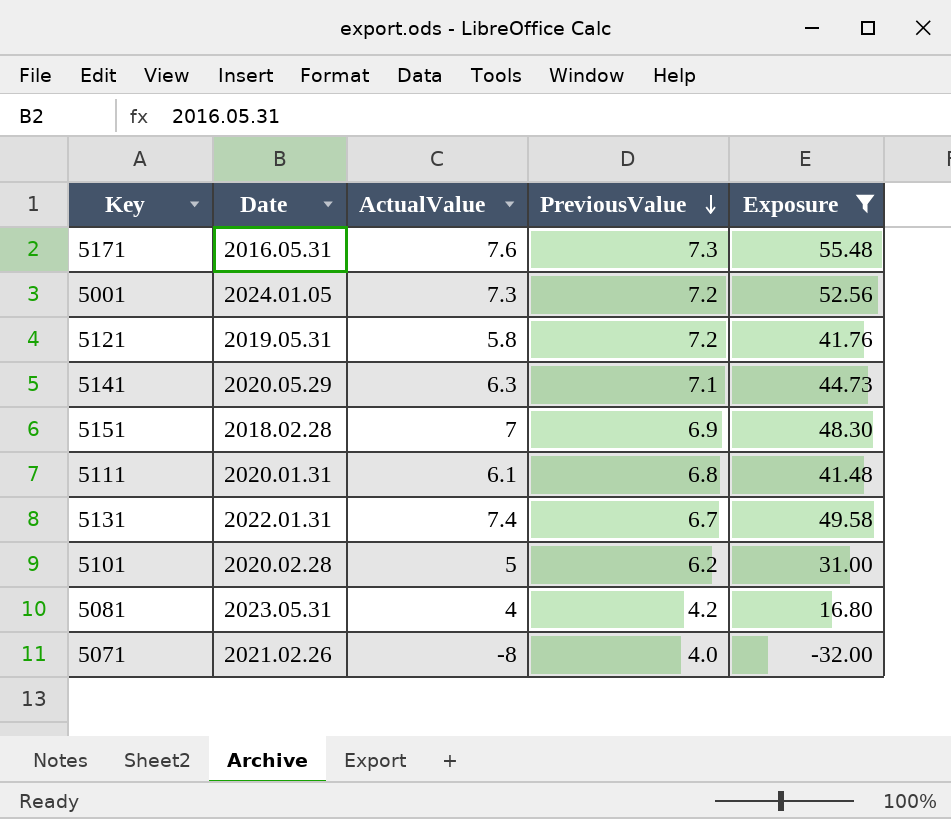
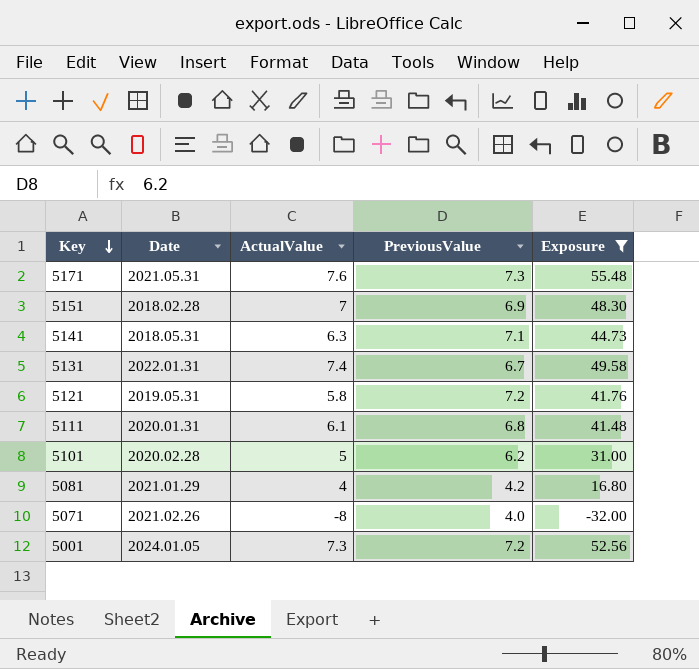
row order: PreviousValue descending -> Key descending
5171 | Date: 2016.05.31 -> 2021.05.31
5141 | Date: 2020.05.29 -> 2018.05.31
5081 | Date: 2023.05.31 -> 2021.01.29

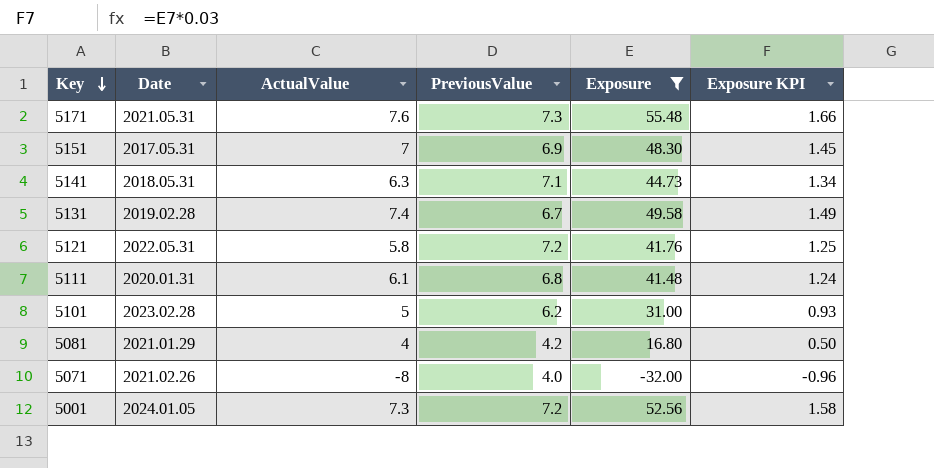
column Exposure KPI | formula: none -> [Exposure] * 0.03
5151 | Date: 2018.02.28 -> 2017.05.31
5131 | Date: 2022.01.31 -> 2019.02.28
5121 | Date: 2019.05.31 -> 2022.05.31
5101 | Date: 2020.02.28 -> 2023.02.28

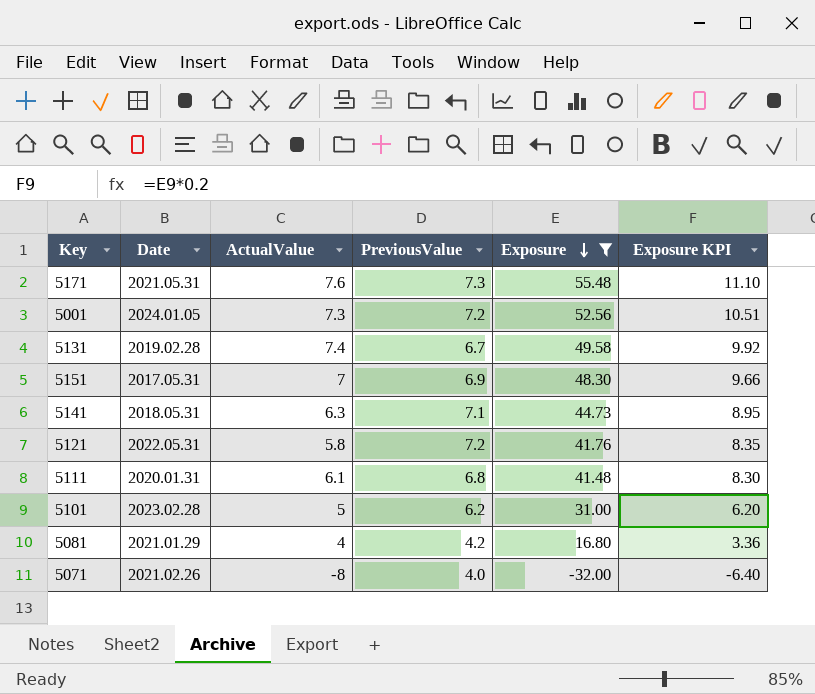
row order: Key descending -> Exposure descending
column Exposure KPI | formula: [Exposure] * 0.03 -> [Exposure] * 0.2

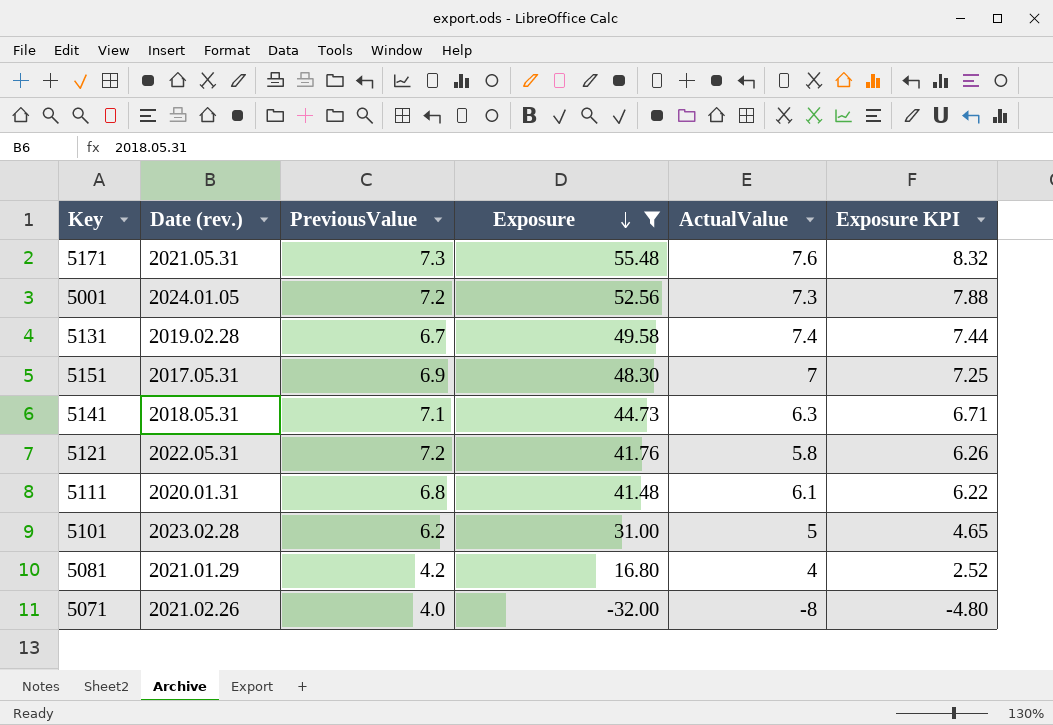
column name: Date -> Date (rev.)
column ActualValue | position: 3 -> 5
column Exposure KPI | formula: [Exposure] * 0.2 -> [Exposure] * 0.15

